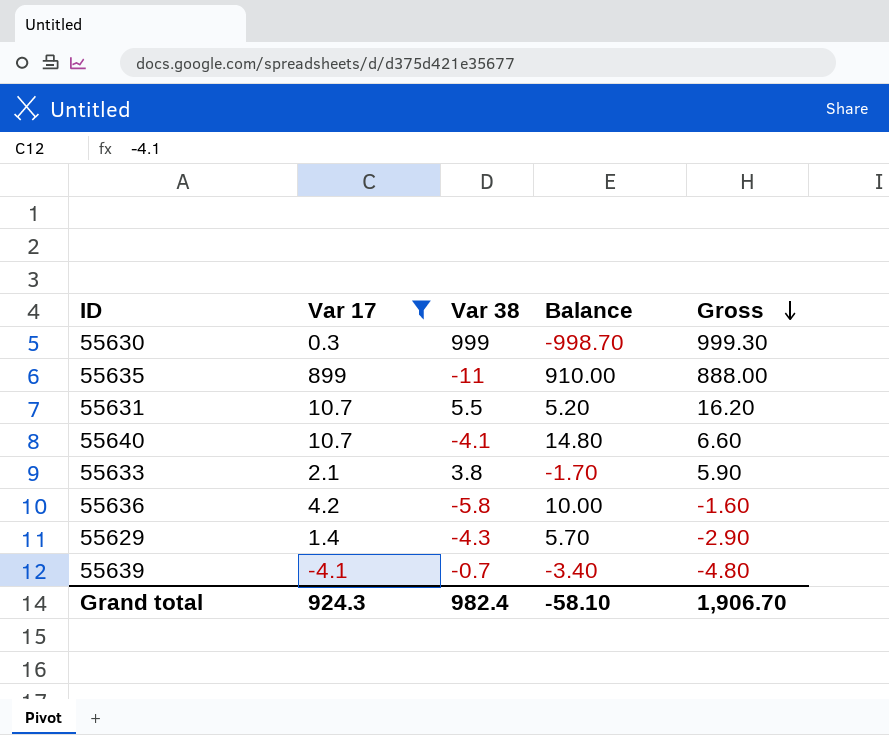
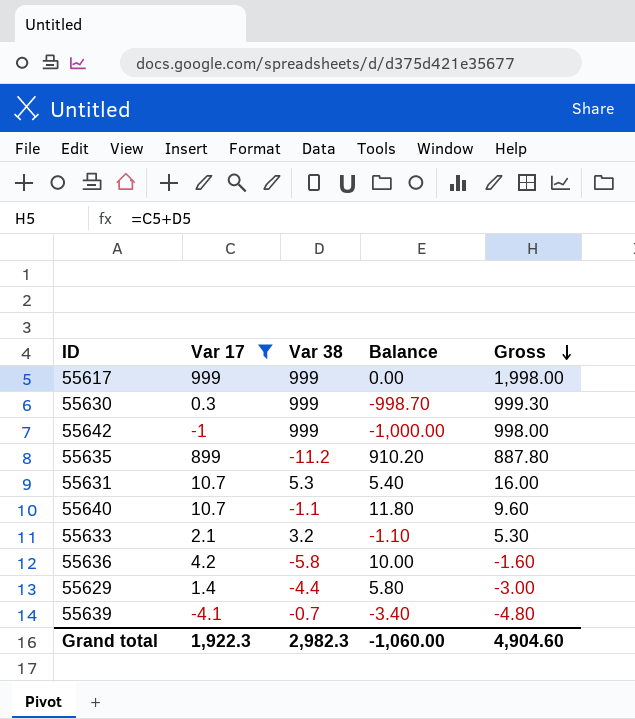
row 55617: none -> 999 | 999 | 0.00 | 1,998.00
row 55642: none -> -1 | 999 | -1,000.00 | 998.00
55635 | Var 38: -11 -> -11.2
55635 | Balance: 910.00 -> 910.20
55635 | Gross: 888.00 -> 887.80
55631 | Var 38: 5.5 -> 5.3
55631 | Balance: 5.20 -> 5.40
55631 | Gross: 16.20 -> 16.00
55640 | Var 38: -4.1 -> -1.1
55640 | Balance: 14.80 -> 11.80
55640 | Gross: 6.60 -> 9.60
55633 | Var 38: 3.8 -> 3.2
55633 | Balance: -1.70 -> -1.10
55633 | Gross: 5.90 -> 5.30
55629 | Var 38: -4.3 -> -4.4
55629 | Balance: 5.70 -> 5.80
55629 | Gross: -2.90 -> -3.00
Grand total | Var 17: 924.3 -> 1,922.3
Grand total | Var 38: 982.4 -> 2,982.3
Grand total | Balance: -58.10 -> -1,060.00
Grand total | Gross: 1,906.70 -> 4,904.60

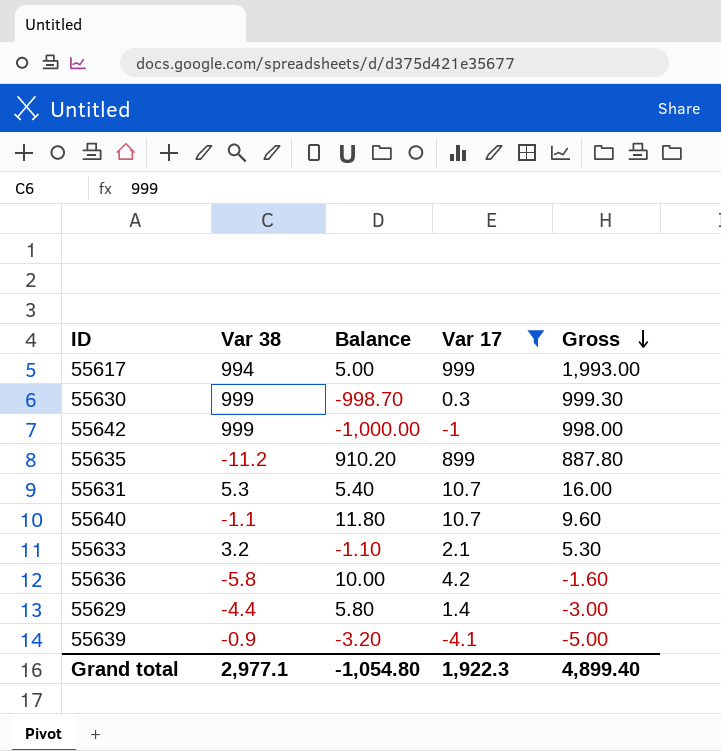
column Var 17 | position: 2 -> 4
55617 | Var 38: 999 -> 994
55617 | Balance: 0.00 -> 5.00
55617 | Gross: 1,998.00 -> 1,993.00
55639 | Var 38: -0.7 -> -0.9
55639 | Balance: -3.40 -> -3.20
55639 | Gross: -4.80 -> -5.00
Grand total | Var 38: 2,982.3 -> 2,977.1
Grand total | Balance: -1,060.00 -> -1,054.80
Grand total | Gross: 4,904.60 -> 4,899.40

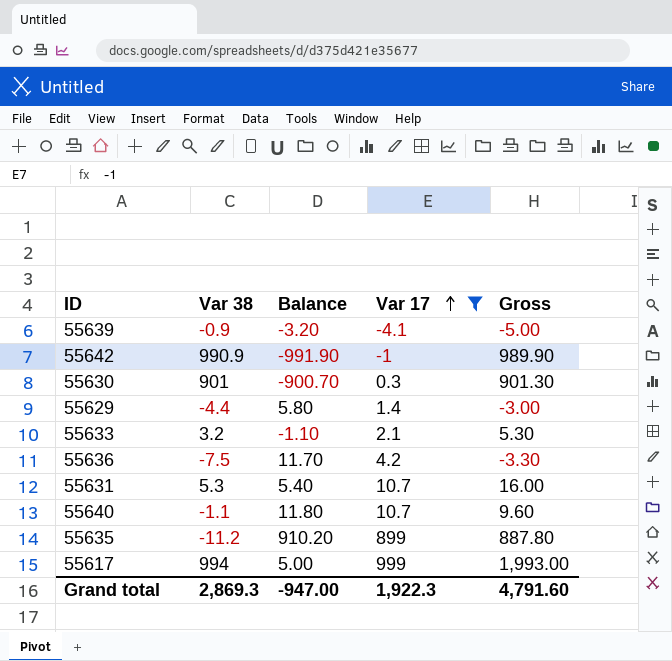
row order: Gross descending -> Var 17 ascending
55642 | Var 38: 999 -> 990.9
55642 | Balance: -1,000.00 -> -991.90
55642 | Gross: 998.00 -> 989.90
55630 | Var 38: 999 -> 901
55630 | Balance: -998.70 -> -900.70
55630 | Gross: 999.30 -> 901.30
55636 | Var 38: -5.8 -> -7.5
55636 | Balance: 10.00 -> 11.70
55636 | Gross: -1.60 -> -3.30
Grand total | Var 38: 2,977.1 -> 2,869.3
Grand total | Balance: -1,054.80 -> -947.00
Grand total | Gross: 4,899.40 -> 4,791.60

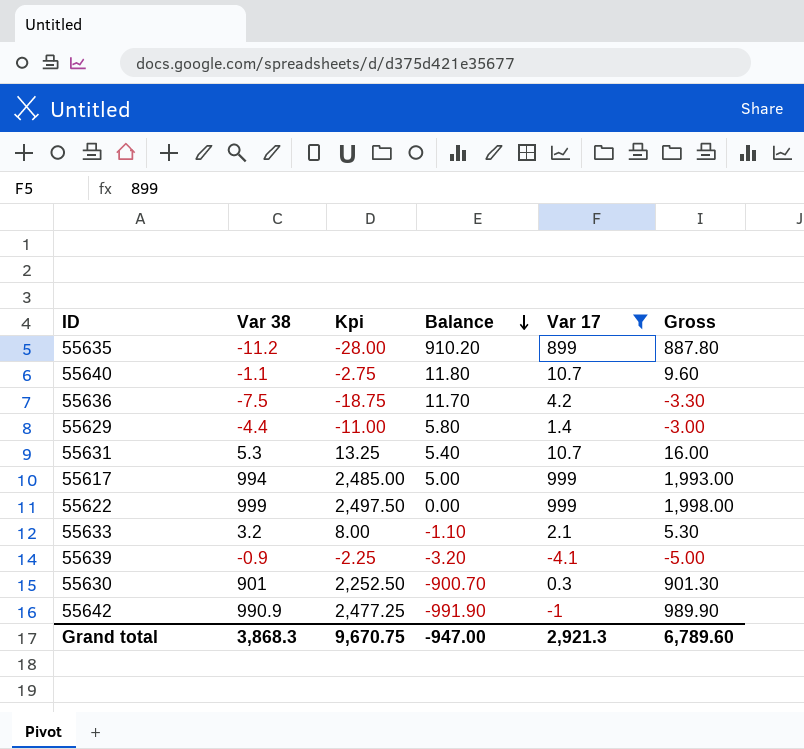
row order: Var 17 ascending -> Balance descending
column Kpi | formula: none -> [Var 38] * 2.5
row 55622: none -> 999 | 2,497.50 | 0.00 | 999 | 1,998.00
Grand total | Var 38: 2,869.3 -> 3,868.3
Grand total | Var 17: 1,922.3 -> 2,921.3
Grand total | Gross: 4,791.60 -> 6,789.60

